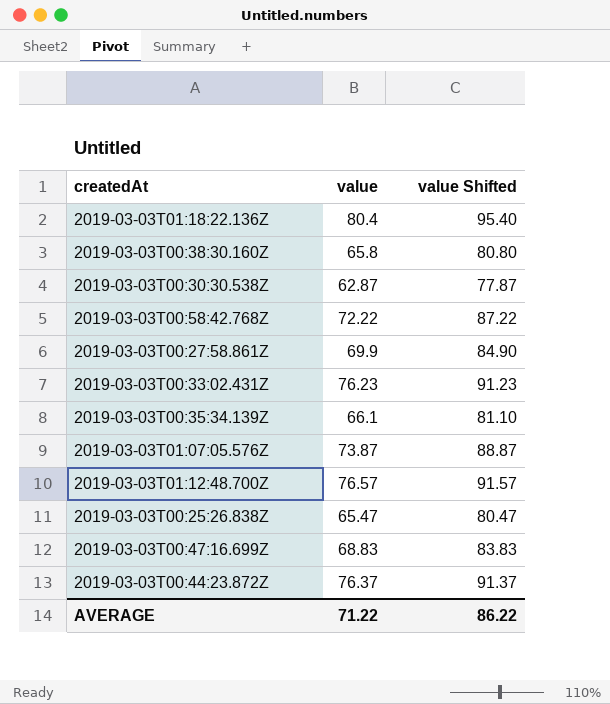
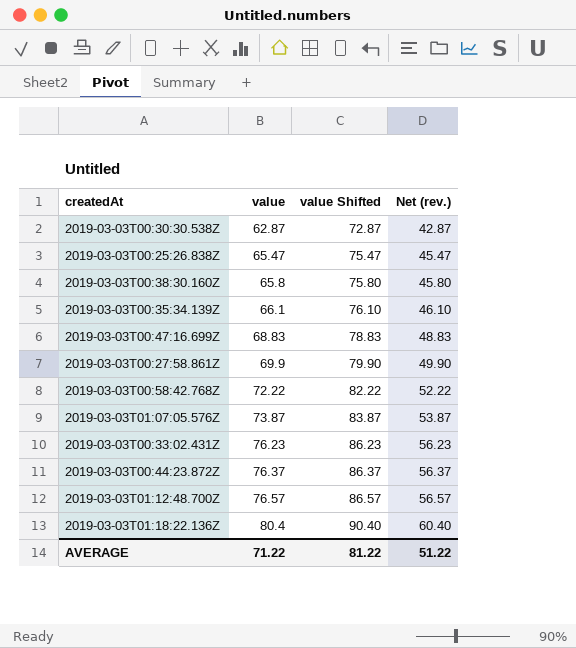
row order: none -> value ascending
column value Shifted | formula: [value] + 15 -> [value] + 10
column Net (rev.) | formula: none -> [value] - 20
AVERAGE | value Shifted: 86.22 -> 81.22

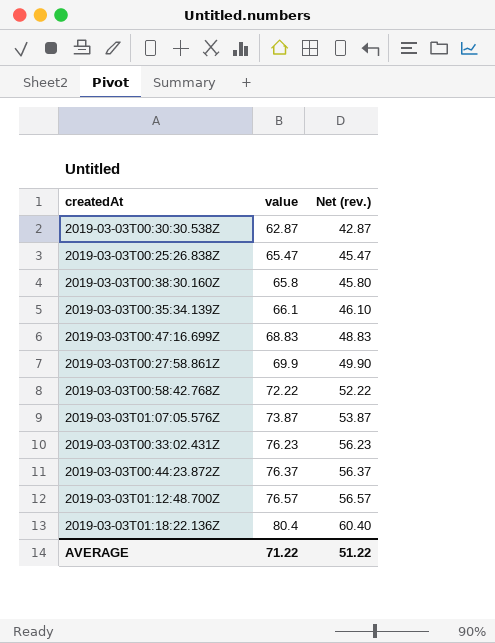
column value Shifted | formula: [value] + 10 -> none

